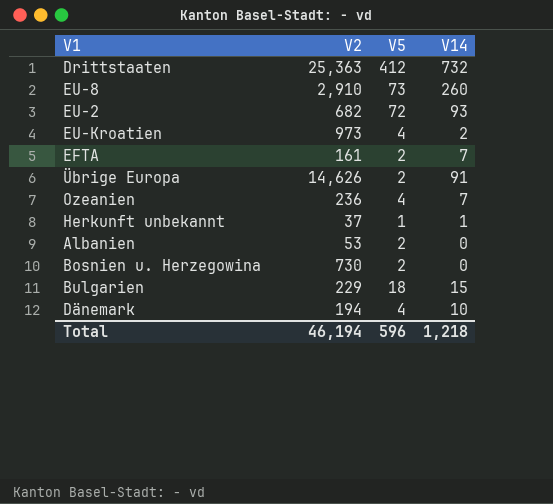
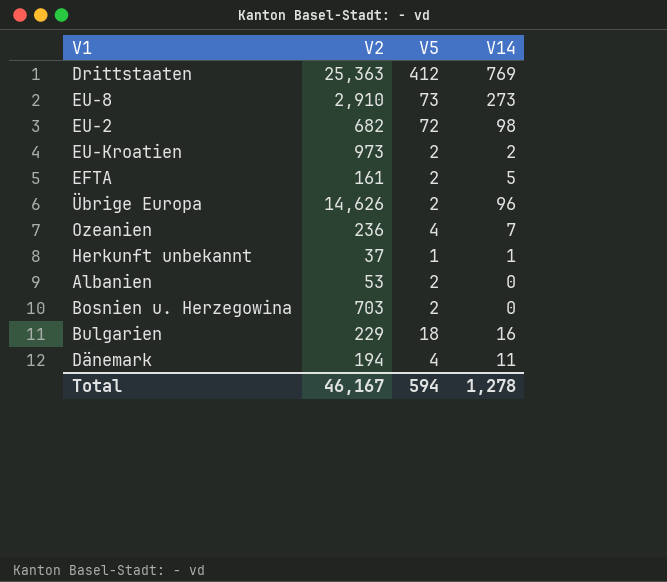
Drittstaaten | V14: 732 -> 769
EU-8 | V14: 260 -> 273
EU-2 | V14: 93 -> 98
EU-Kroatien | V5: 4 -> 2
EFTA | V14: 7 -> 5
Übrige Europa | V14: 91 -> 96
Bosnien u. Herzegowina | V2: 730 -> 703
Bulgarien | V14: 15 -> 16
Dänemark | V14: 10 -> 11
Total | V2: 46,194 -> 46,167
Total | V5: 596 -> 594
Total | V14: 1,218 -> 1,278

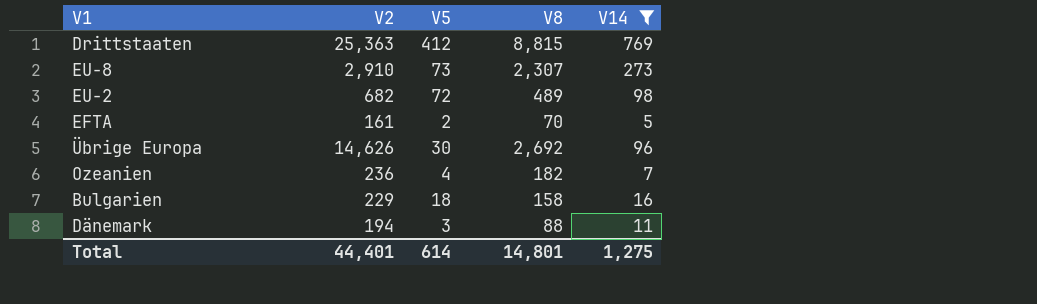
filter: none -> V14 >= 5
column V8 | position: none -> 4
Übrige Europa | V5: 2 -> 30
Dänemark | V5: 4 -> 3
Total | V2: 46,167 -> 44,401
Total | V5: 594 -> 614
Total | V14: 1,278 -> 1,275

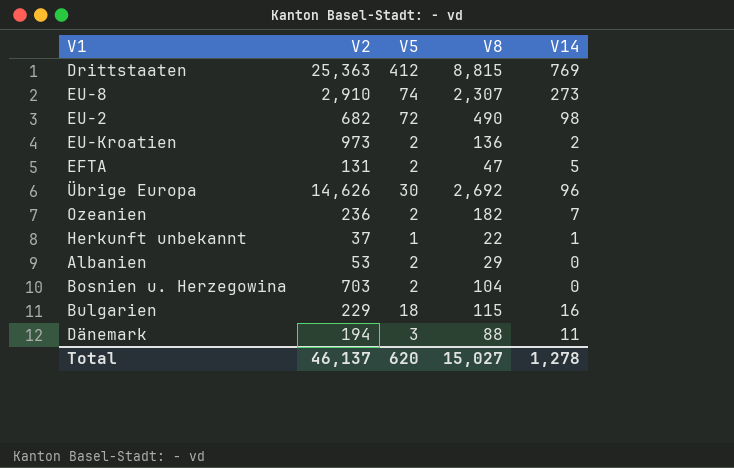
filter: V14 >= 5 -> none
EU-8 | V5: 73 -> 74
EU-2 | V8: 489 -> 490
EFTA | V2: 161 -> 131
EFTA | V8: 70 -> 47
Ozeanien | V5: 4 -> 2
Bulgarien | V8: 158 -> 115
Total | V2: 44,401 -> 46,137
Total | V5: 614 -> 620
Total | V8: 14,801 -> 15,027
Total | V14: 1,275 -> 1,278

